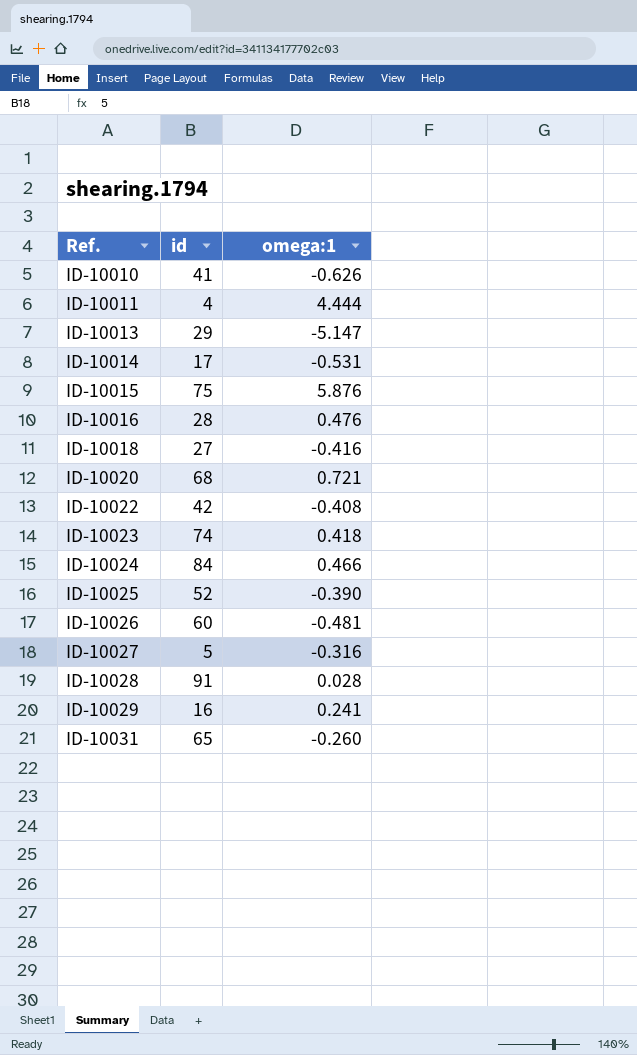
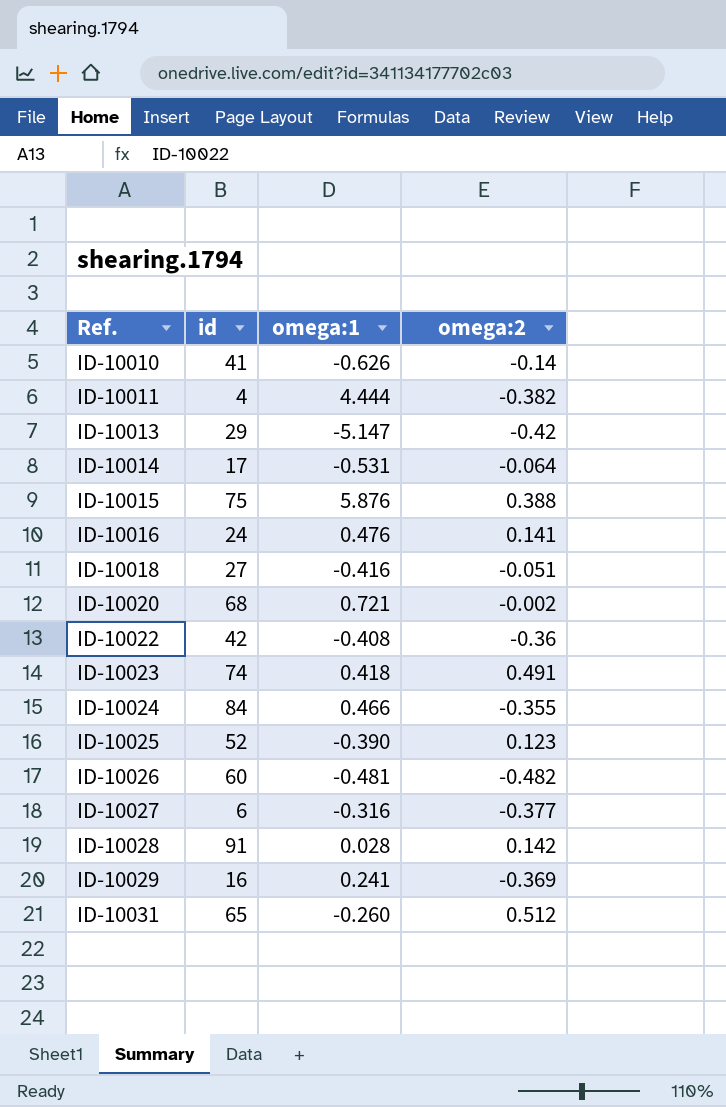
column omega:2 | position: none -> 4
ID-10016 | id: 28 -> 24
ID-10027 | id: 5 -> 6

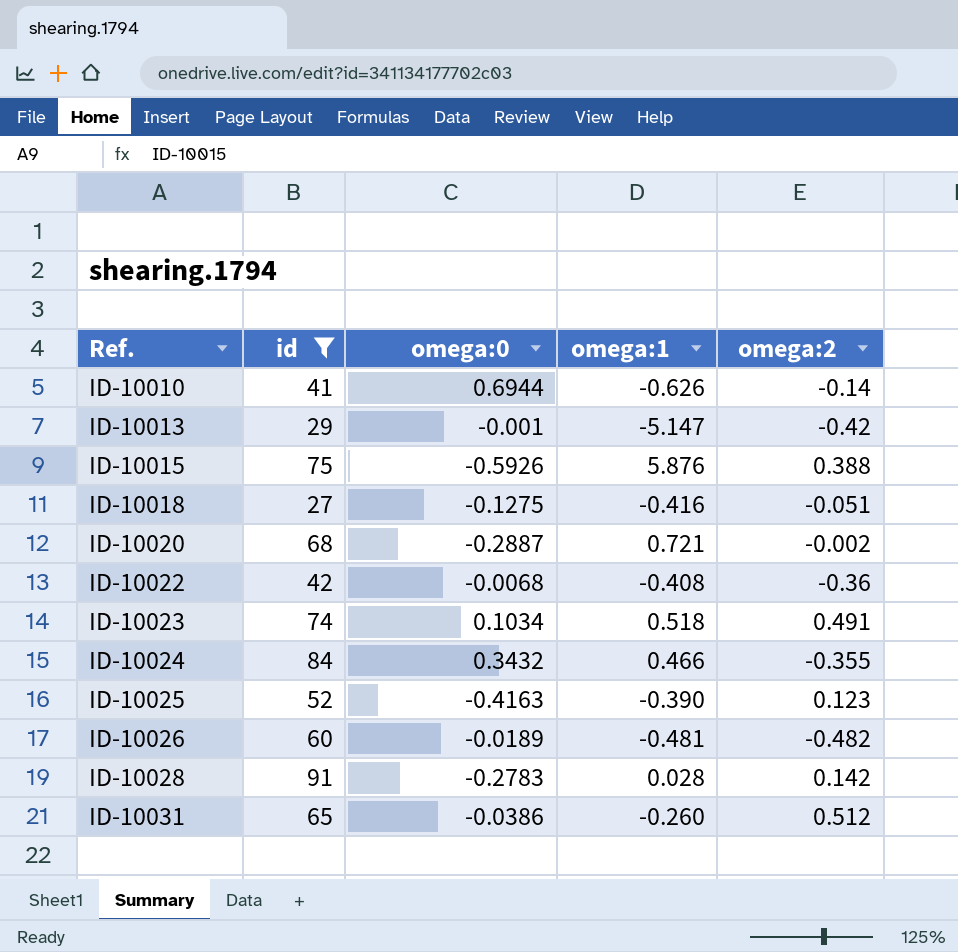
filter: none -> id >= 27
column omega:0 | position: none -> 3
ID-10023 | omega:1: 0.418 -> 0.518

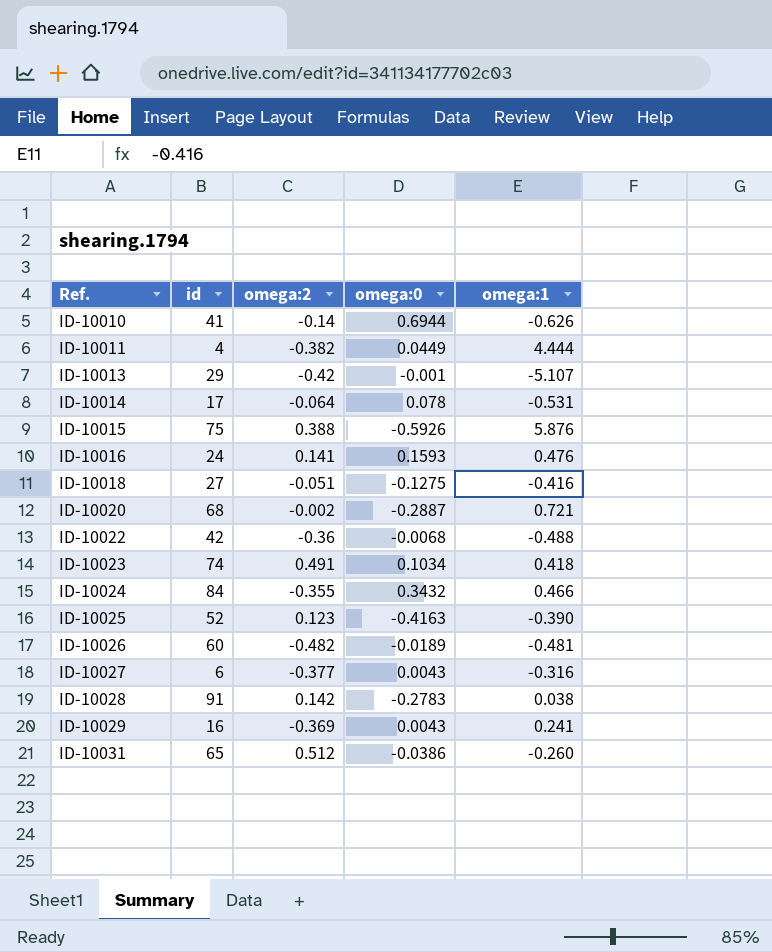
filter: id >= 27 -> none
column omega:2 | position: 5 -> 3
ID-10013 | omega:1: -5.147 -> -5.107
ID-10022 | omega:1: -0.408 -> -0.488
ID-10023 | omega:1: 0.518 -> 0.418
ID-10028 | omega:1: 0.028 -> 0.038

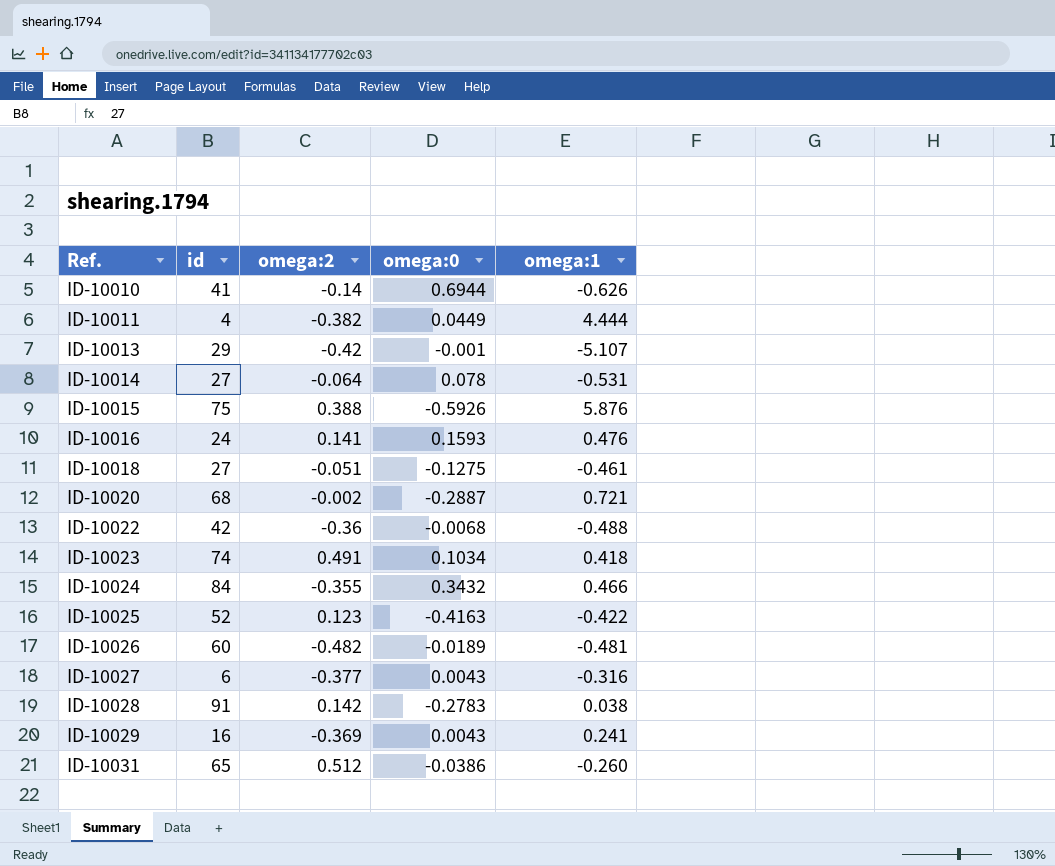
ID-10014 | id: 17 -> 27
ID-10018 | omega:1: -0.416 -> -0.461
ID-10025 | omega:1: -0.390 -> -0.422

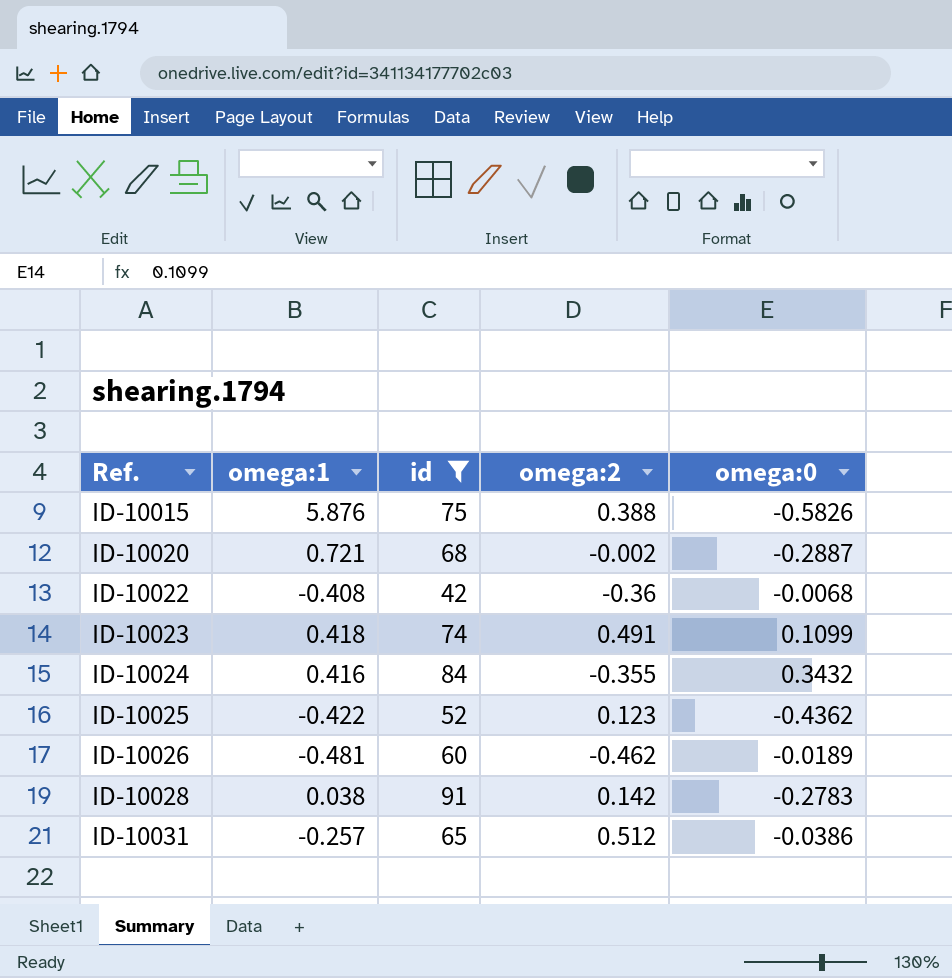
filter: none -> id >= 42
column omega:1 | position: 5 -> 2
ID-10015 | omega:0: -0.5926 -> -0.5826
ID-10022 | omega:1: -0.488 -> -0.408
ID-10023 | omega:0: 0.1034 -> 0.1099
ID-10024 | omega:1: 0.466 -> 0.416
ID-10025 | omega:0: -0.4163 -> -0.4362
ID-10026 | omega:2: -0.482 -> -0.462
ID-10031 | omega:1: -0.260 -> -0.257

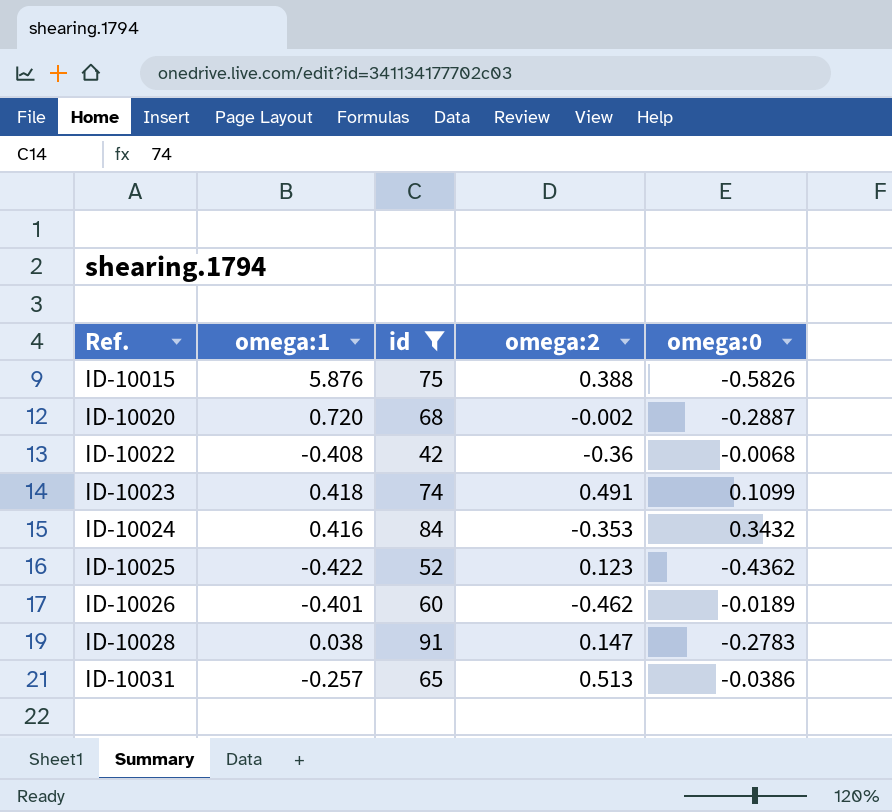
ID-10020 | omega:1: 0.721 -> 0.720
ID-10024 | omega:2: -0.355 -> -0.353
ID-10026 | omega:1: -0.481 -> -0.401
ID-10028 | omega:2: 0.142 -> 0.147
ID-10031 | omega:2: 0.512 -> 0.513

